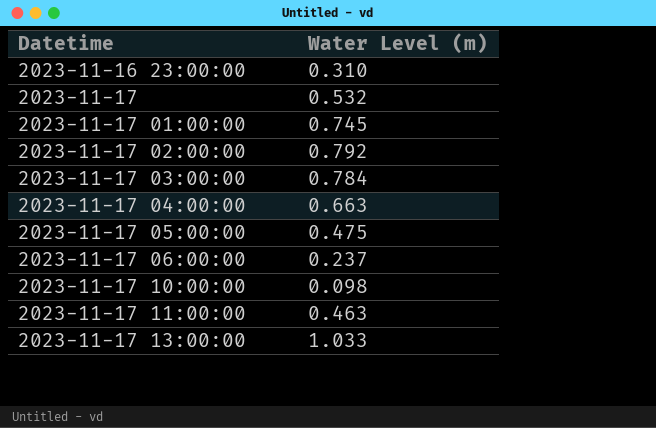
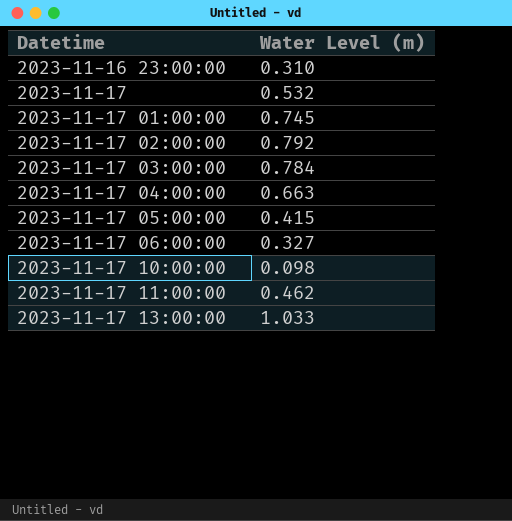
2023-11-17 05:00:00 | Water Level (m): 0.475 -> 0.415
2023-11-17 06:00:00 | Water Level (m): 0.237 -> 0.327
2023-11-17 11:00:00 | Water Level (m): 0.463 -> 0.462

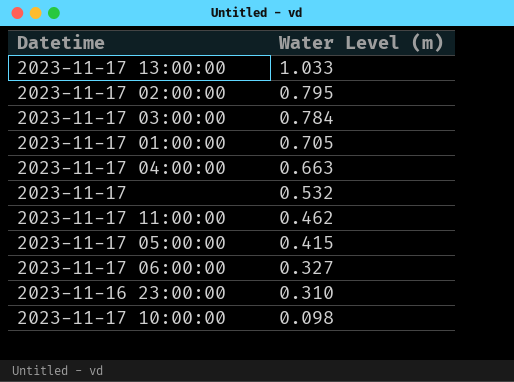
row order: Datetime ascending -> Water Level (m) descending
2023-11-17 02:00:00 | Water Level (m): 0.792 -> 0.795
2023-11-17 01:00:00 | Water Level (m): 0.745 -> 0.705

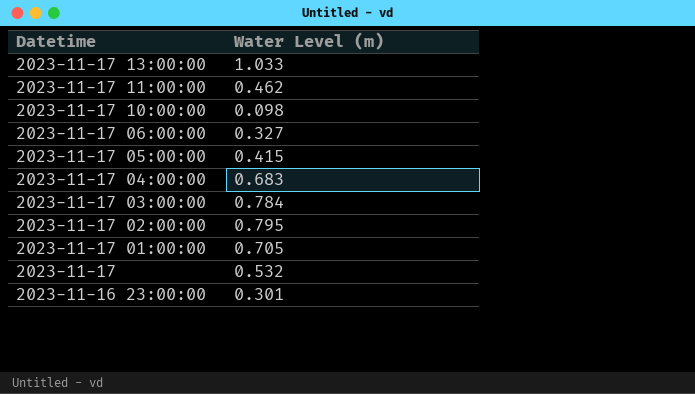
row order: Water Level (m) descending -> Datetime descending
2023-11-17 04:00:00 | Water Level (m): 0.663 -> 0.683
2023-11-16 23:00:00 | Water Level (m): 0.310 -> 0.301

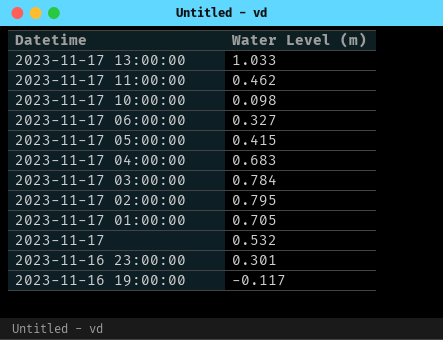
row 2023-11-16 19:00:00: none -> -0.117

